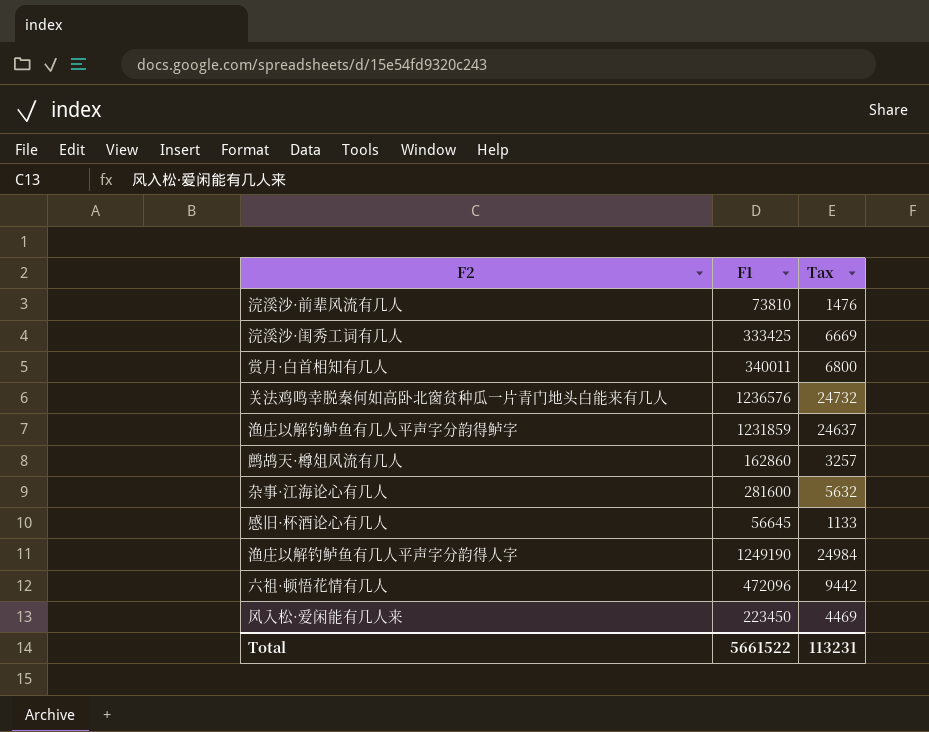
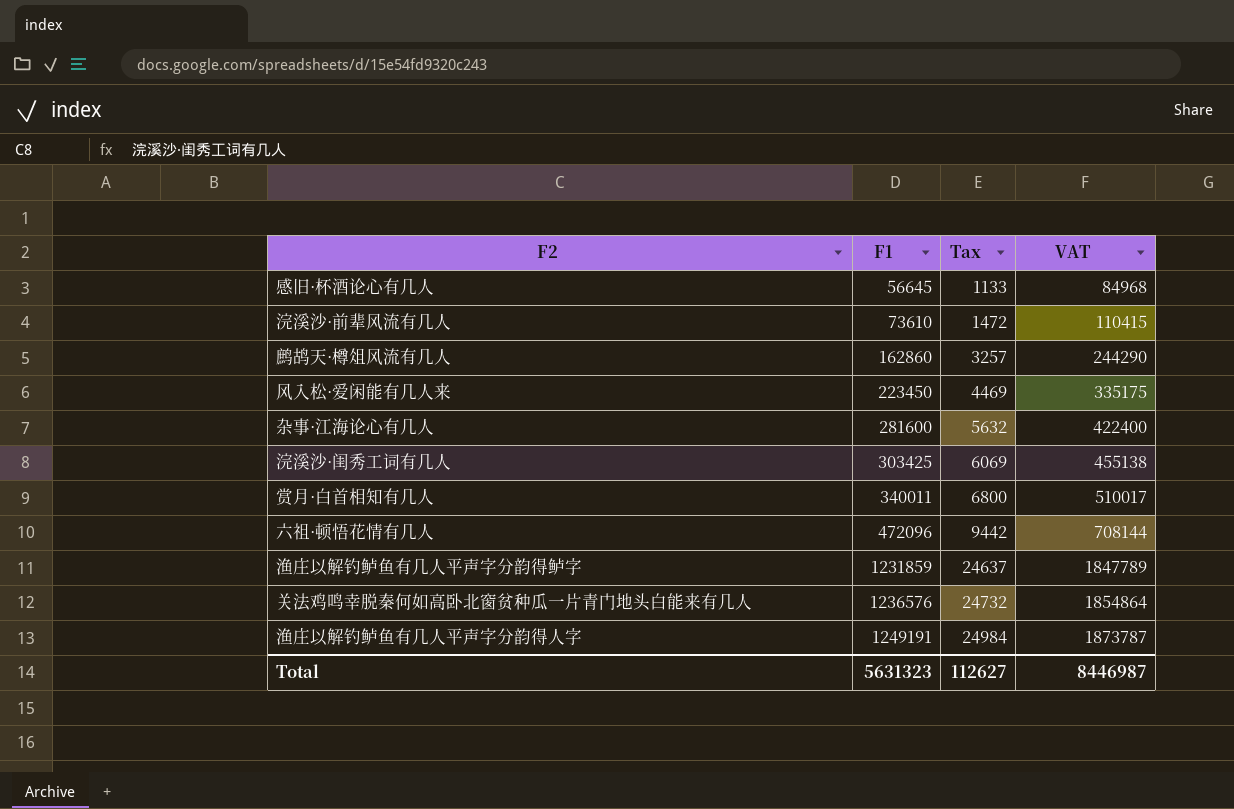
row order: none -> F1 ascending
column VAT | formula: none -> [F1] * 1.5
浣溪沙·前辈风流有几人 | F1: 73810 -> 73610
浣溪沙·前辈风流有几人 | Tax: 1476 -> 1472
浣溪沙·闺秀工词有几人 | F1: 333425 -> 303425
浣溪沙·闺秀工词有几人 | Tax: 6669 -> 6069
渔庄以解钓鲈鱼有几人平声字分韵得人字 | F1: 1249190 -> 1249191
Total | F1: 5661522 -> 5631323
Total | Tax: 113231 -> 112627

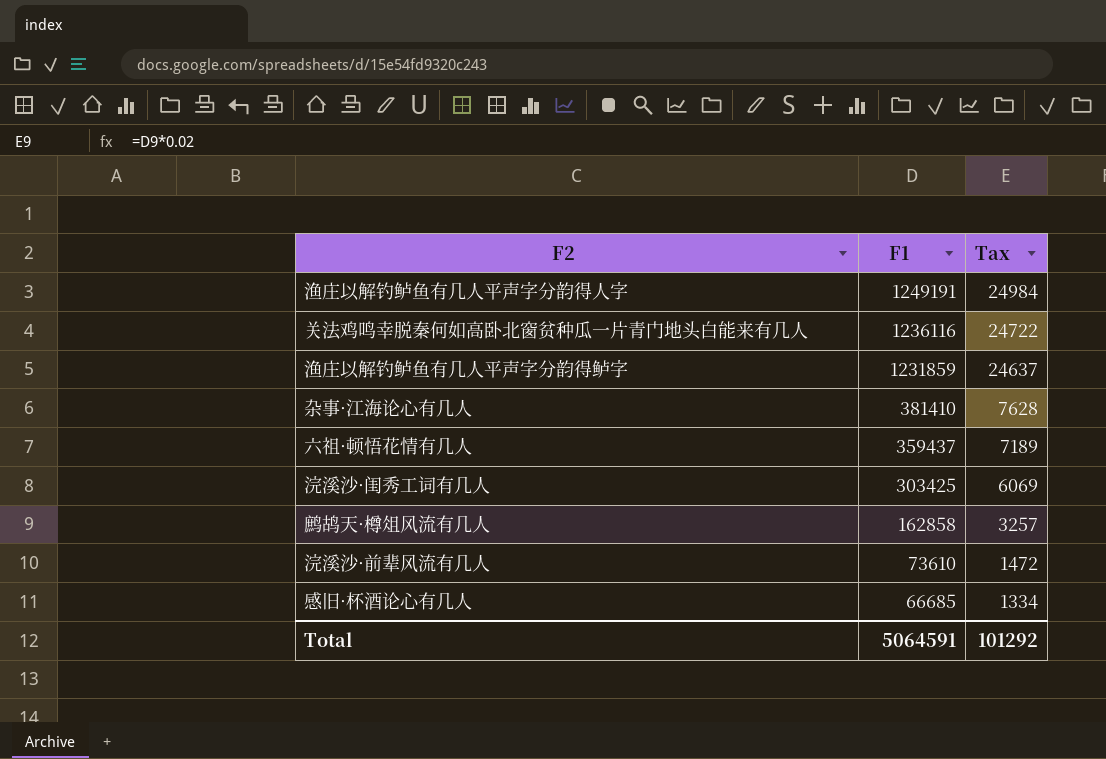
row order: F1 ascending -> F1 descending
column VAT | formula: [F1] * 1.5 -> none
row 风入松·爱闲能有几人来: 223450 | 4469 | 335175 -> none
row 赏月·白首相知有几人: 340011 | 6800 | 510017 -> none
关法鸡鸣幸脱秦何如高卧北窗贫种瓜一片青门地头白能来有几人 | F1: 1236576 -> 1236116
关法鸡鸣幸脱秦何如高卧北窗贫种瓜一片青门地头白能来有几人 | Tax: 24732 -> 24722
杂事·江海论心有几人 | F1: 281600 -> 381410
杂事·江海论心有几人 | Tax: 5632 -> 7628
六祖·顿悟花情有几人 | F1: 472096 -> 359437
六祖·顿悟花情有几人 | Tax: 9442 -> 7189
鹧鸪天·樽俎风流有几人 | F1: 162860 -> 162858
感旧·杯酒论心有几人 | F1: 56645 -> 66685
感旧·杯酒论心有几人 | Tax: 1133 -> 1334
Total | F1: 5631323 -> 5064591
Total | Tax: 112627 -> 101292

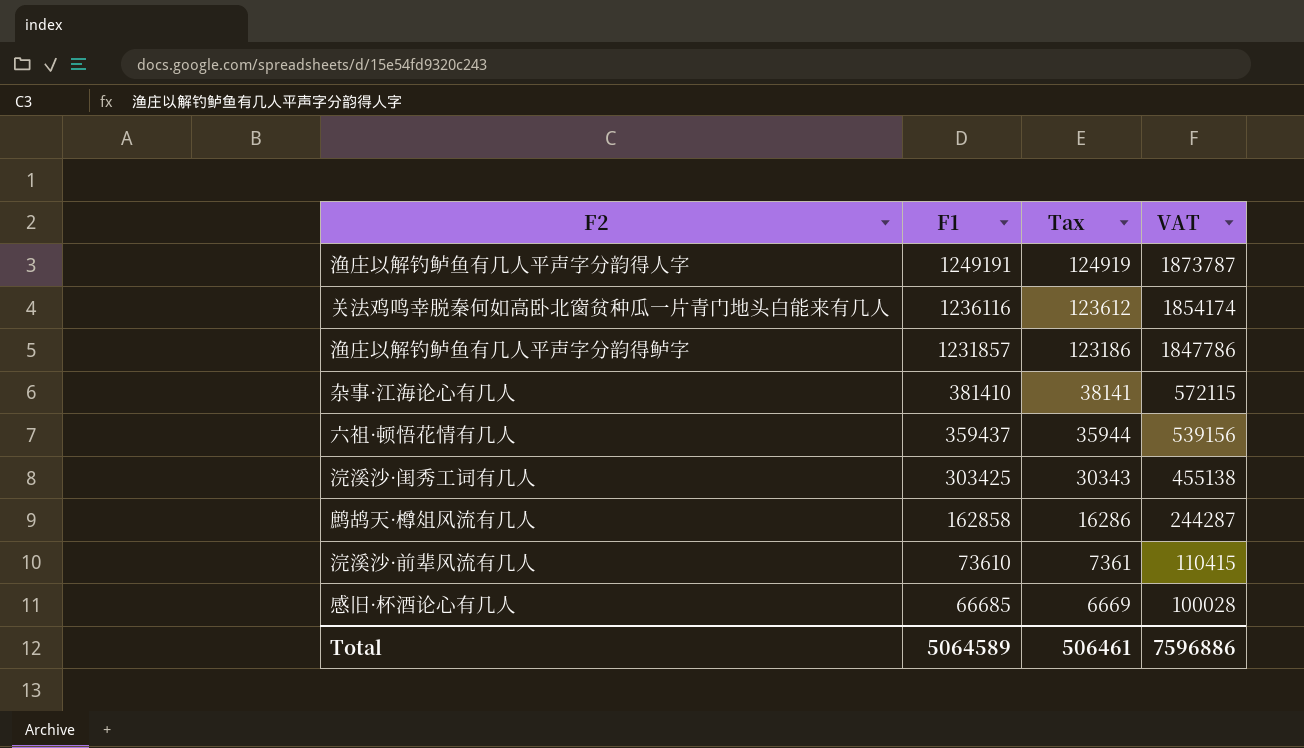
column Tax | formula: [F1] * 0.02 -> [F1] * 0.1
column VAT | formula: none -> [F1] * 1.5
渔庄以解钓鲈鱼有几人平声字分韵得鲈字 | F1: 1231859 -> 1231857
Total | F1: 5064591 -> 5064589
Total | Tax: 101292 -> 506461

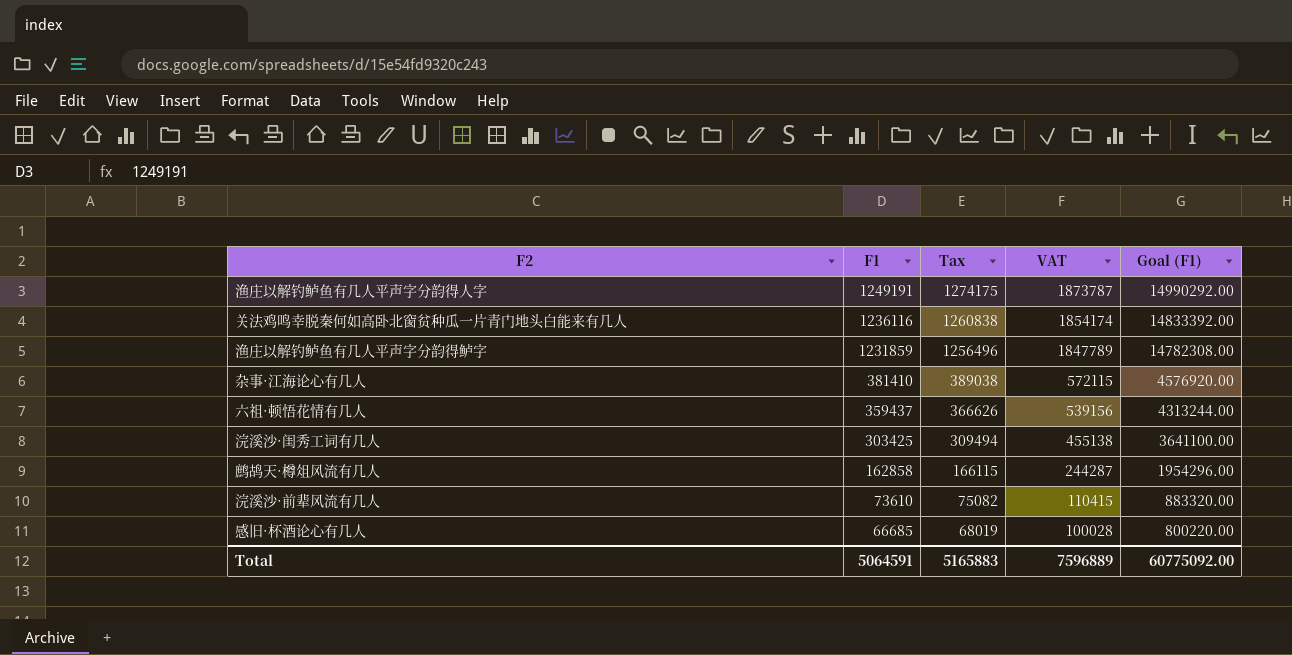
column Tax | formula: [F1] * 0.1 -> [F1] * 1.02
column Goal (F1) | formula: none -> [F1] * 12
渔庄以解钓鲈鱼有几人平声字分韵得鲈字 | F1: 1231857 -> 1231859
渔庄以解钓鲈鱼有几人平声字分韵得鲈字 | VAT: 1847786 -> 1847789
Total | F1: 5064589 -> 5064591
Total | Tax: 506461 -> 5165883
Total | VAT: 7596886 -> 7596889

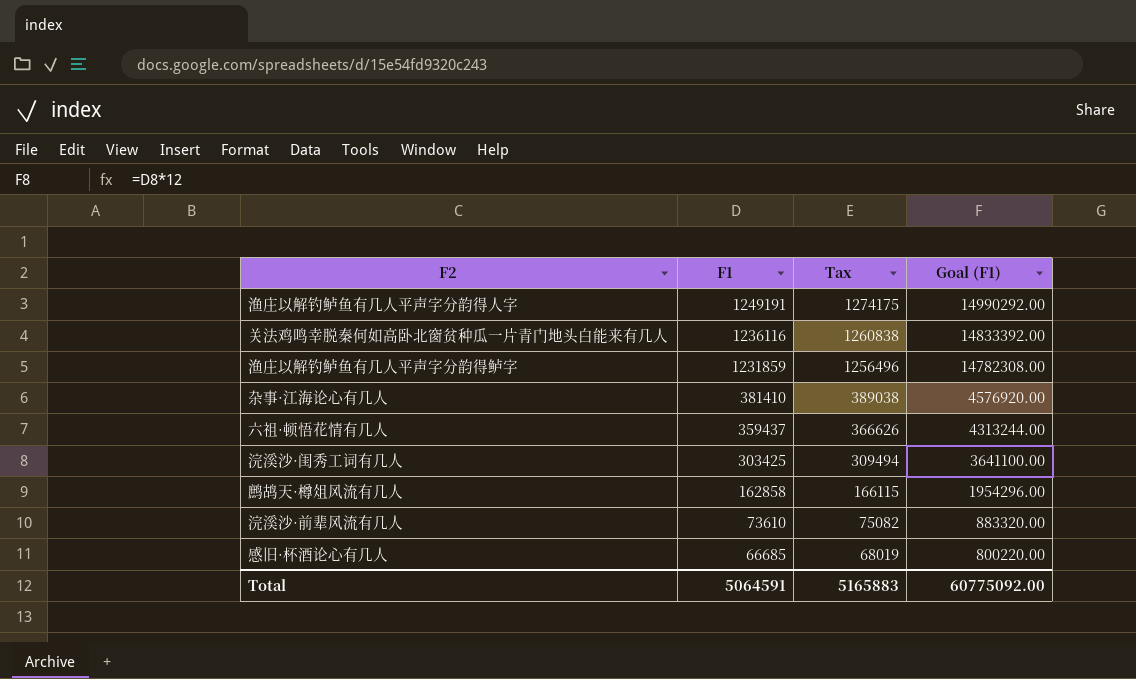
column VAT | formula: [F1] * 1.5 -> none

